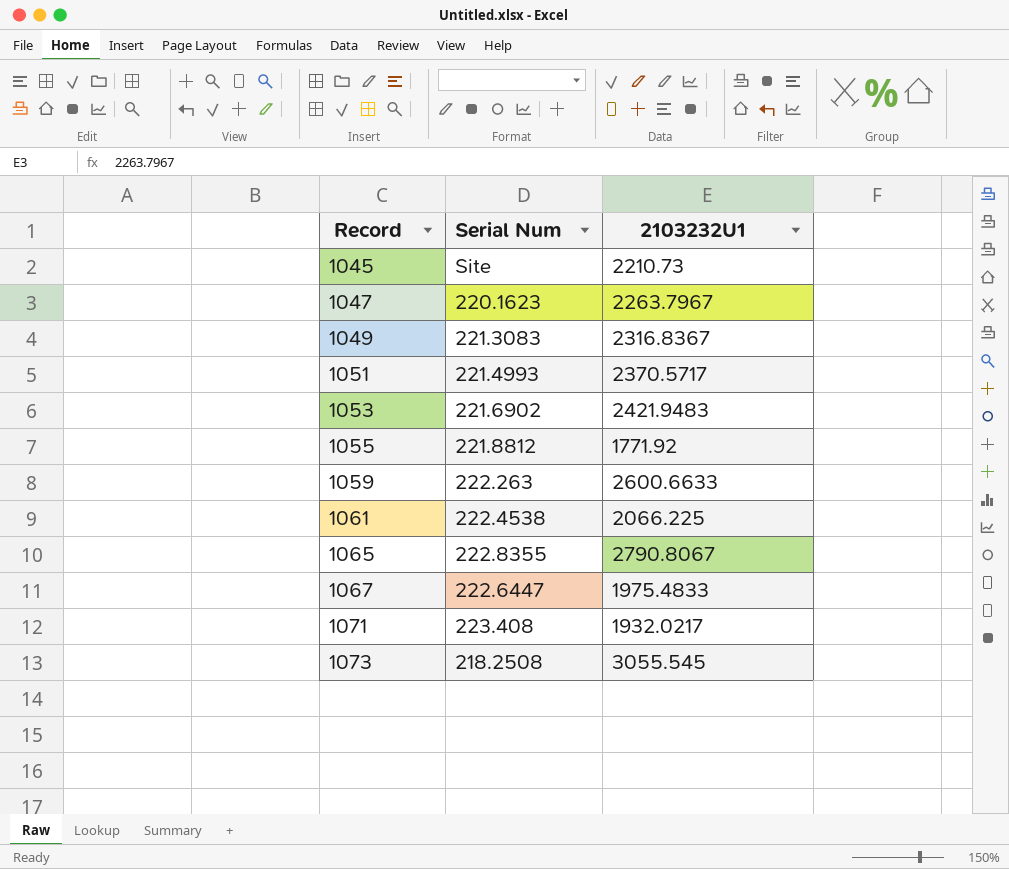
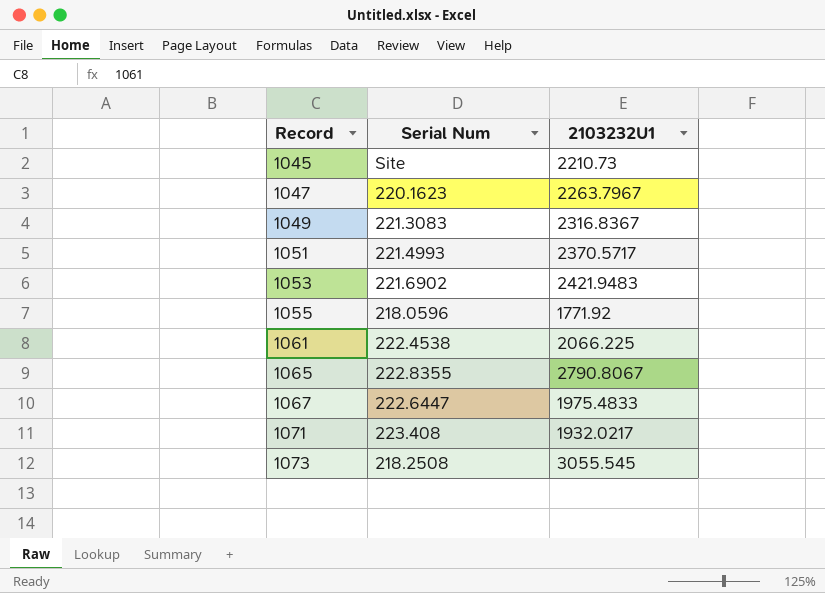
row 1059: 222.263 | 2600.6633 -> none
1055 | Serial Num: 221.8812 -> 218.0596

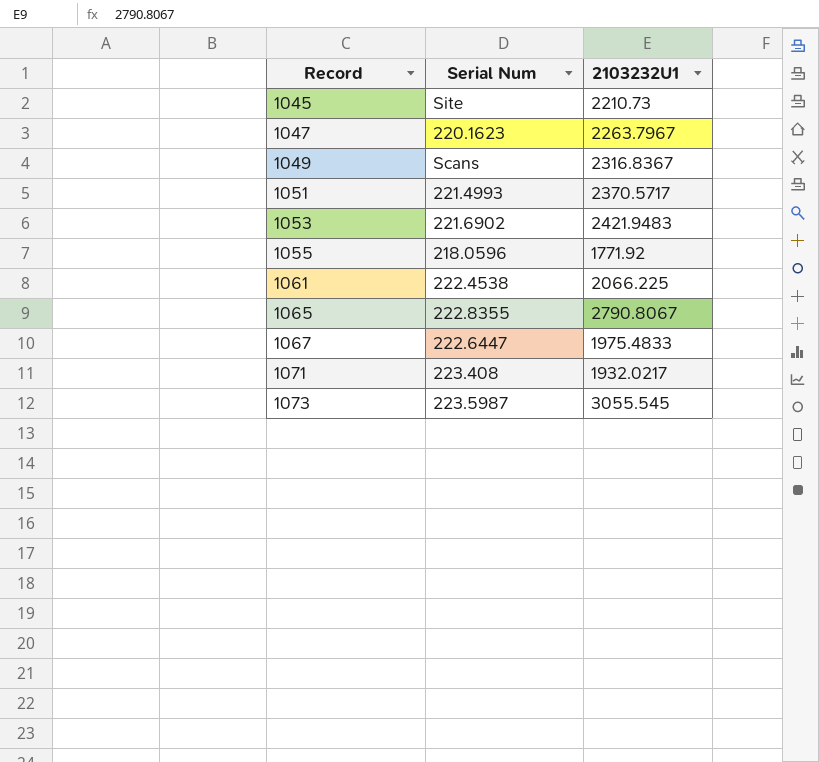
1049 | Serial Num: 221.3083 -> Scans
1073 | Serial Num: 218.2508 -> 223.5987

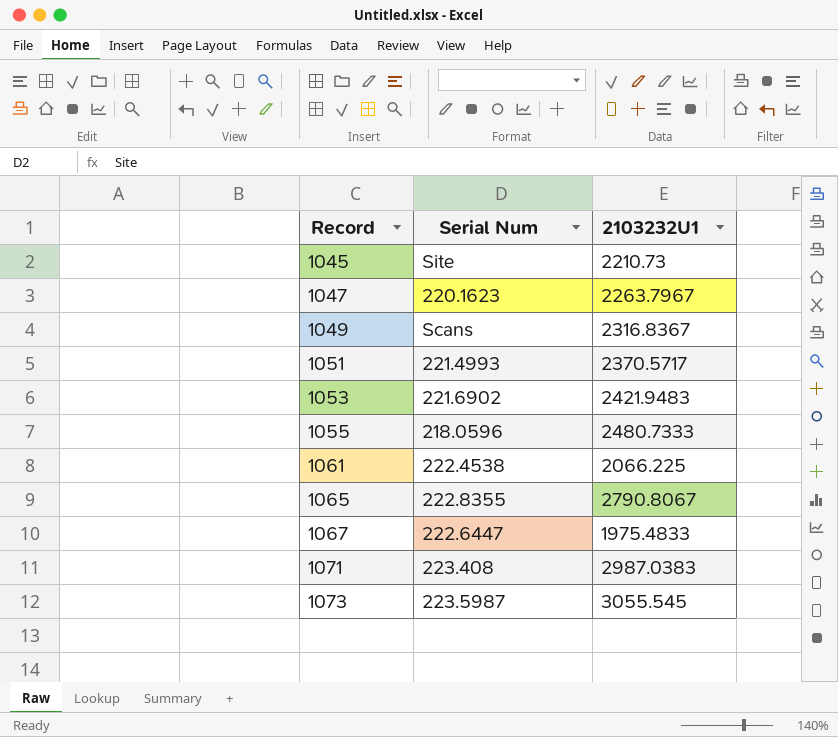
1055 | 2103232U1: 1771.92 -> 2480.7333
1071 | 2103232U1: 1932.0217 -> 2987.0383

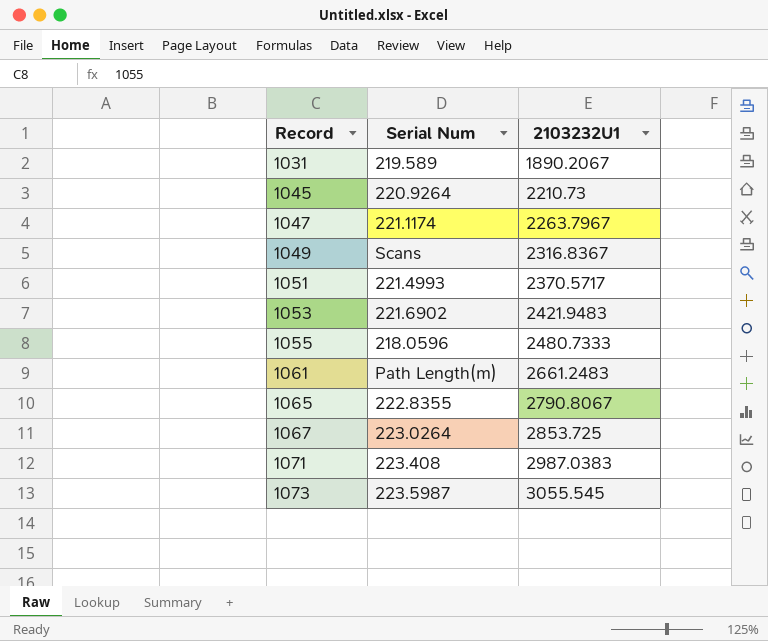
row 1031: none -> 219.589 | 1890.2067
1045 | Serial Num: Site -> 220.9264
1047 | Serial Num: 220.1623 -> 221.1174
1061 | Serial Num: 222.4538 -> Path Length(m)
1061 | 2103232U1: 2066.225 -> 2661.2483
1067 | Serial Num: 222.6447 -> 223.0264
1067 | 2103232U1: 1975.4833 -> 2853.725

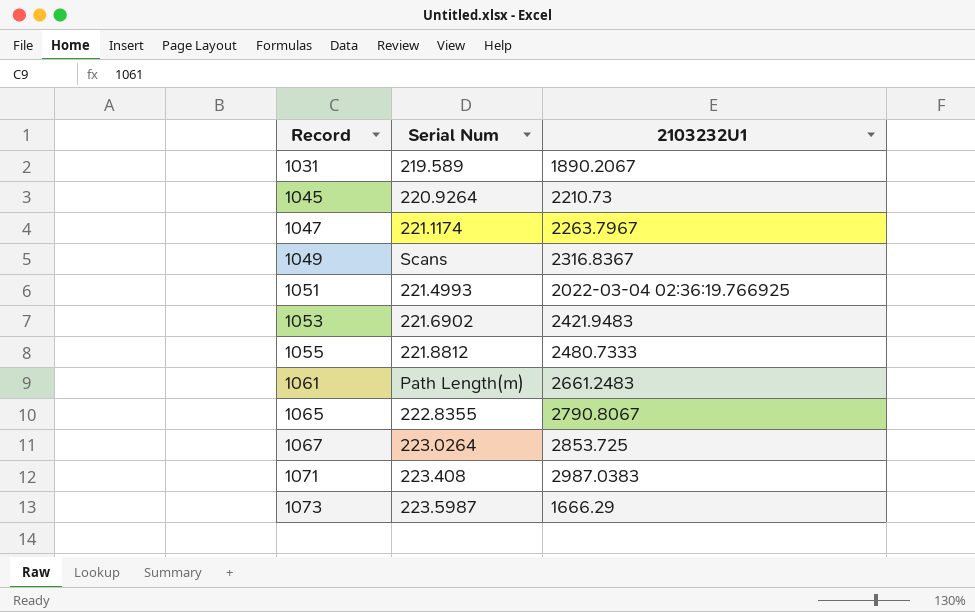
1051 | 2103232U1: 2370.5717 -> 2022-03-04 02:36:19.766925
1055 | Serial Num: 218.0596 -> 221.8812
1073 | 2103232U1: 3055.545 -> 1666.29

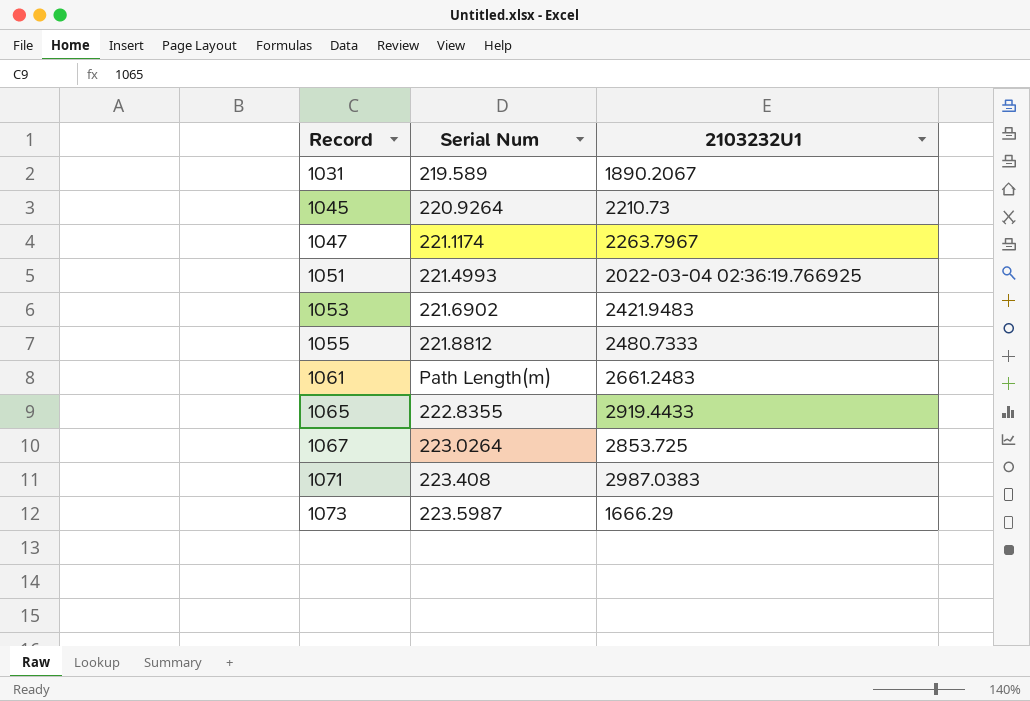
row 1049: Scans | 2316.8367 -> none
1065 | 2103232U1: 2790.8067 -> 2919.4433

